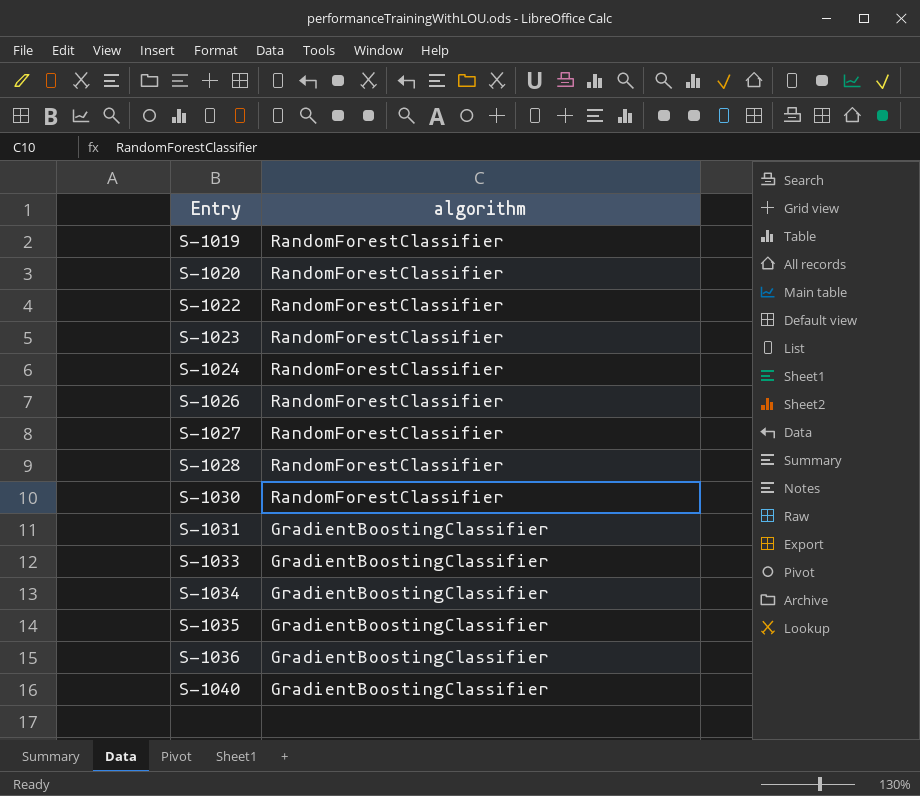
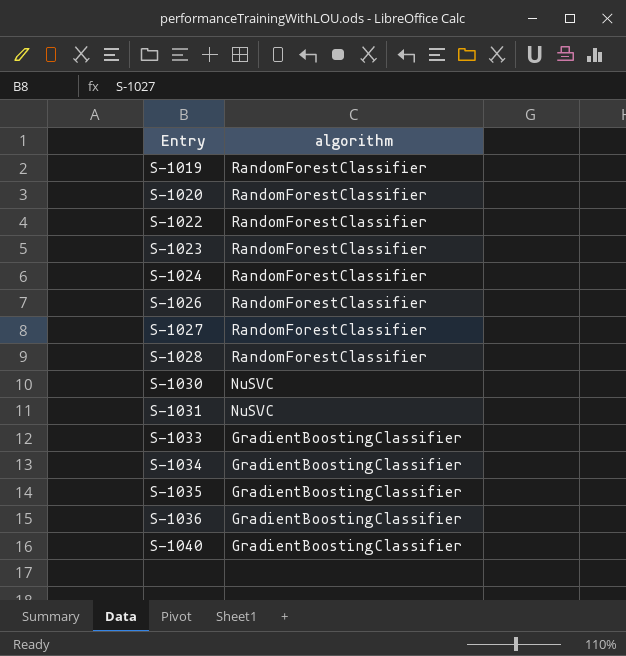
S-1030 | algorithm: RandomForestClassifier -> NuSVC
S-1031 | algorithm: GradientBoostingClassifier -> NuSVC

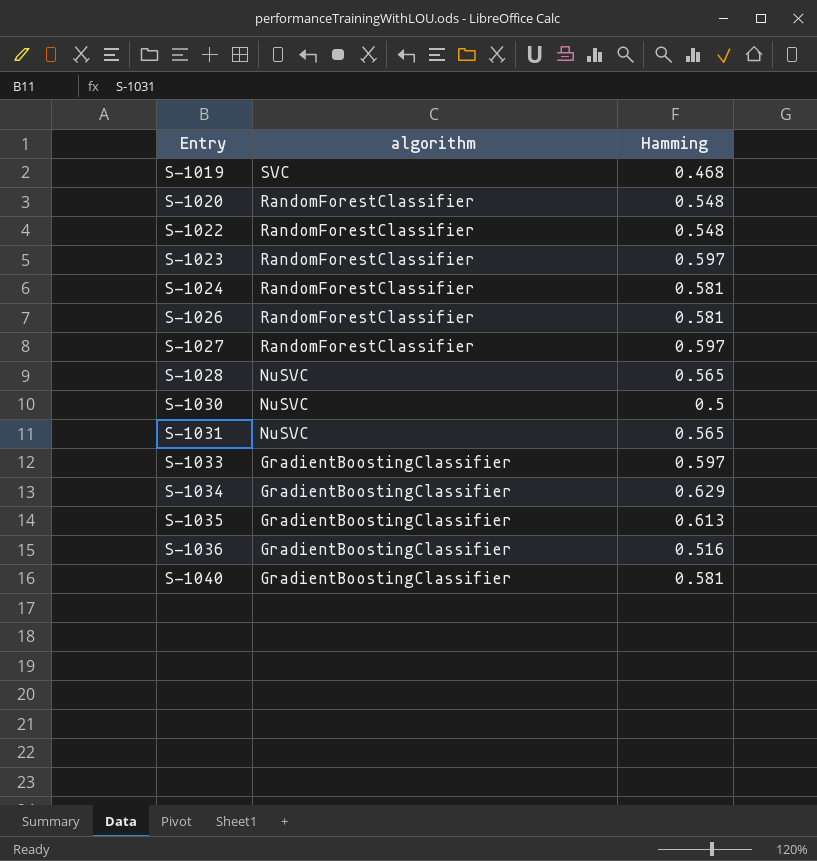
column Hamming | position: none -> 3
S-1019 | algorithm: RandomForestClassifier -> SVC
S-1028 | algorithm: RandomForestClassifier -> NuSVC

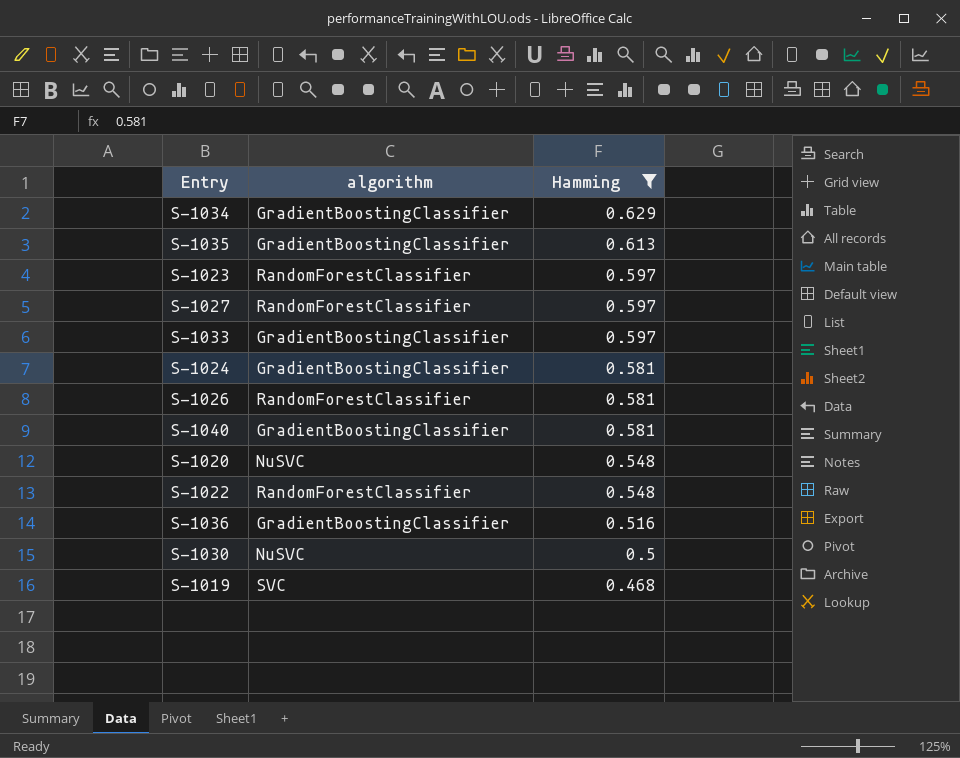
filter: none -> Hamming != 0.565
row order: Entry ascending -> Hamming descending
S-1024 | algorithm: RandomForestClassifier -> GradientBoostingClassifier
S-1020 | algorithm: RandomForestClassifier -> NuSVC

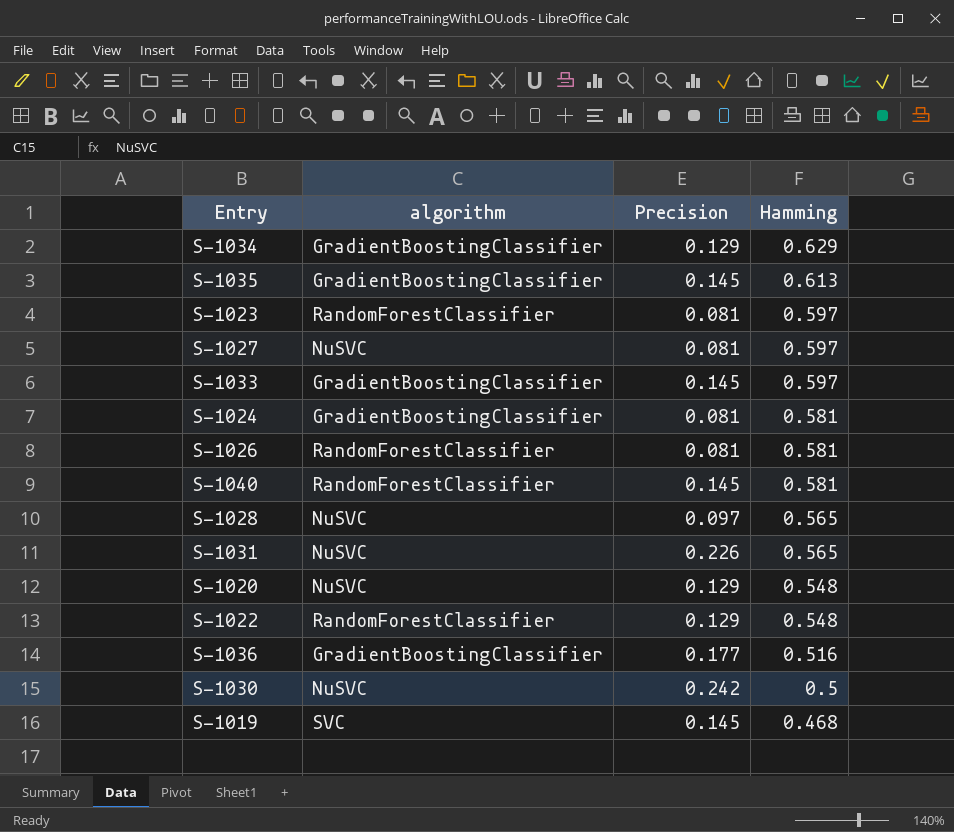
filter: Hamming != 0.565 -> none
column Precision | position: none -> 3
S-1027 | algorithm: RandomForestClassifier -> NuSVC
S-1040 | algorithm: GradientBoostingClassifier -> RandomForestClassifier

